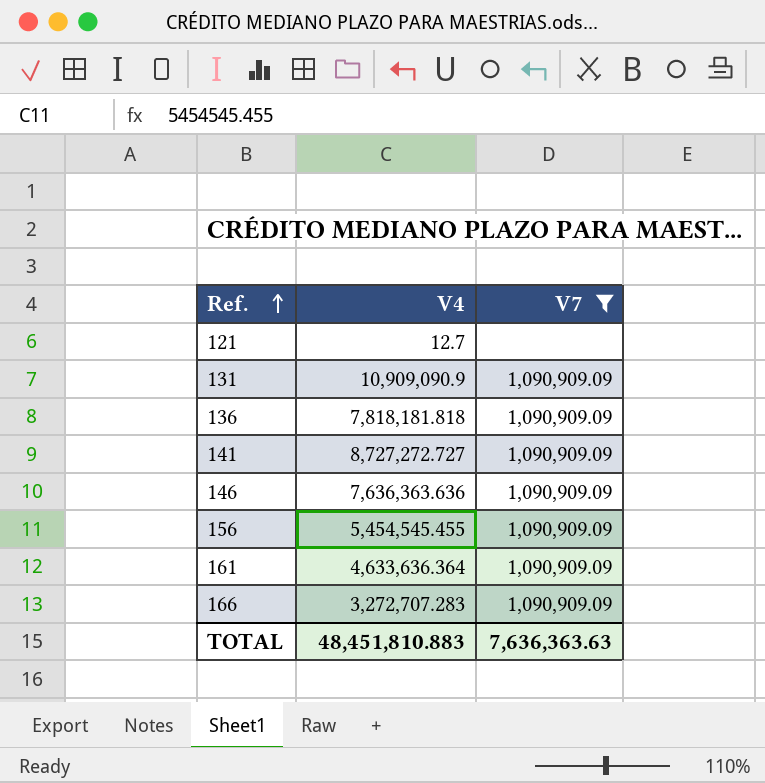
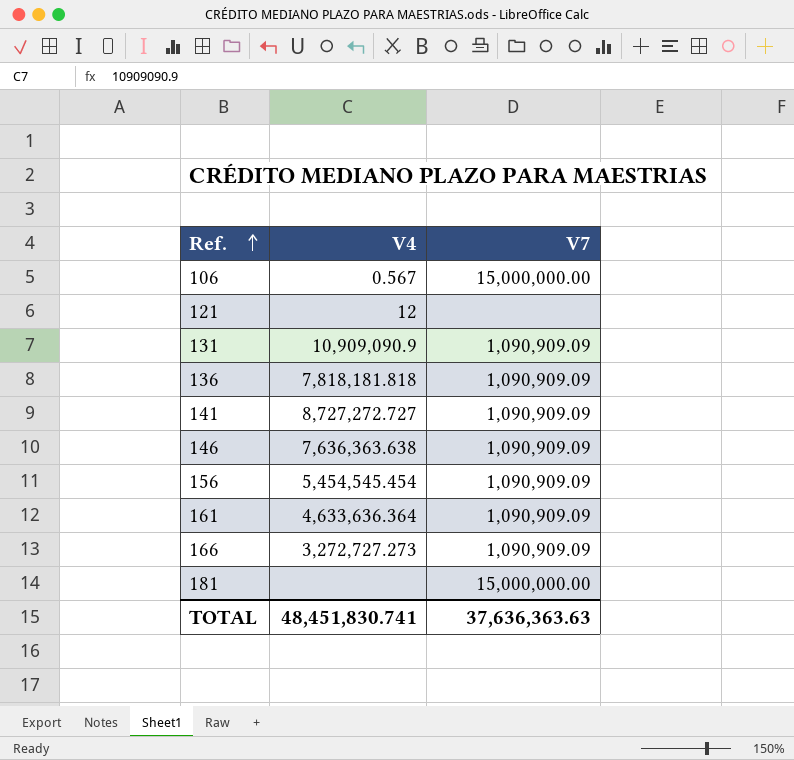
filter: V7 != 15,000,000.00 -> none
121 | V4: 12.7 -> 12
146 | V4: 7,636,363.636 -> 7,636,363.638
156 | V4: 5,454,545.455 -> 5,454,545.454
166 | V4: 3,272,707.283 -> 3,272,727.273
TOTAL | V4: 48,451,810.883 -> 48,451,830.741
TOTAL | V7: 7,636,363.63 -> 37,636,363.63

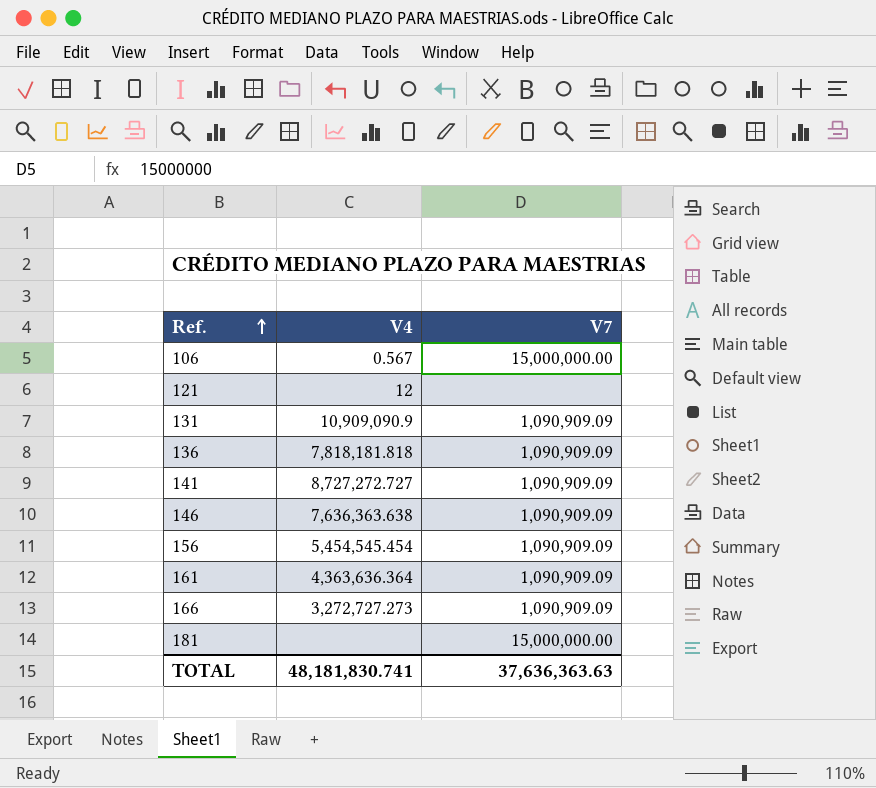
161 | V4: 4,633,636.364 -> 4,363,636.364
TOTAL | V4: 48,451,830.741 -> 48,181,830.741

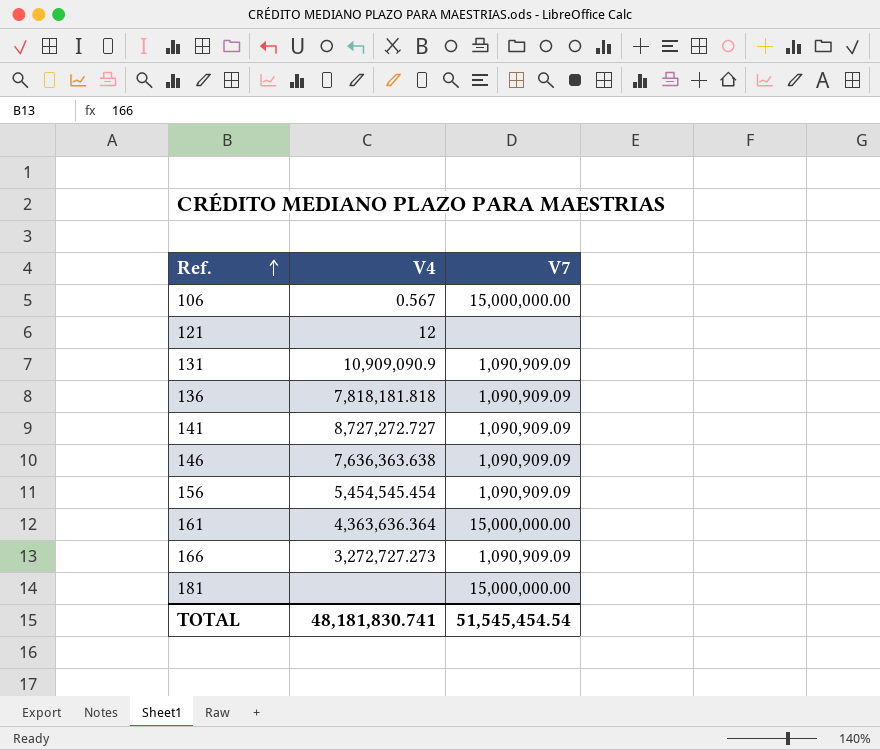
161 | V7: 1,090,909.09 -> 15,000,000.00
TOTAL | V7: 37,636,363.63 -> 51,545,454.54

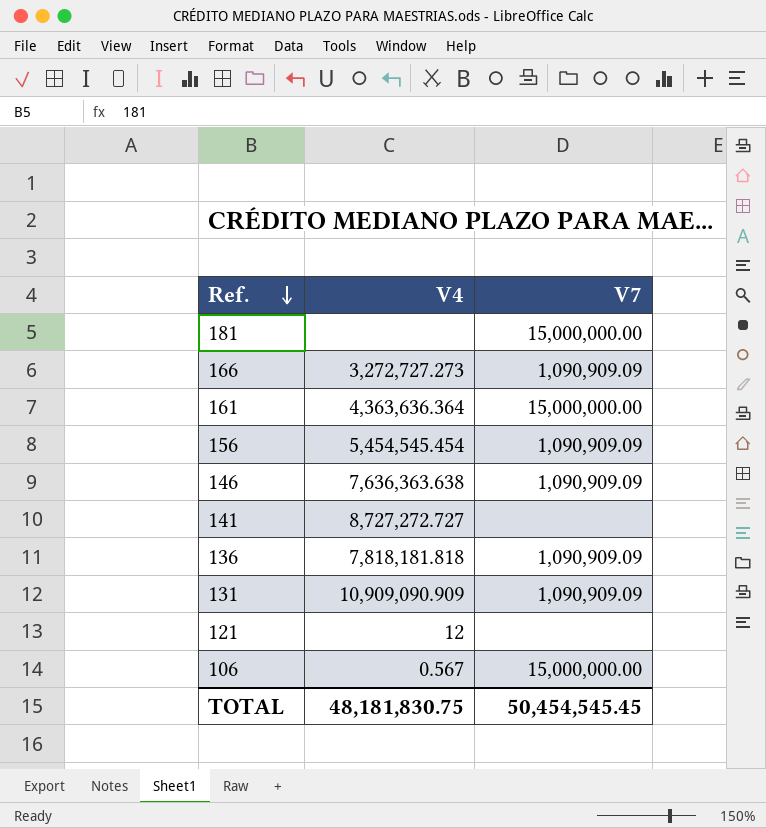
row order: Ref. ascending -> Ref. descending
141 | V7: 1,090,909.09 -> none
131 | V4: 10,909,090.9 -> 10,909,090.909
TOTAL | V4: 48,181,830.741 -> 48,181,830.75
TOTAL | V7: 51,545,454.54 -> 50,454,545.45

